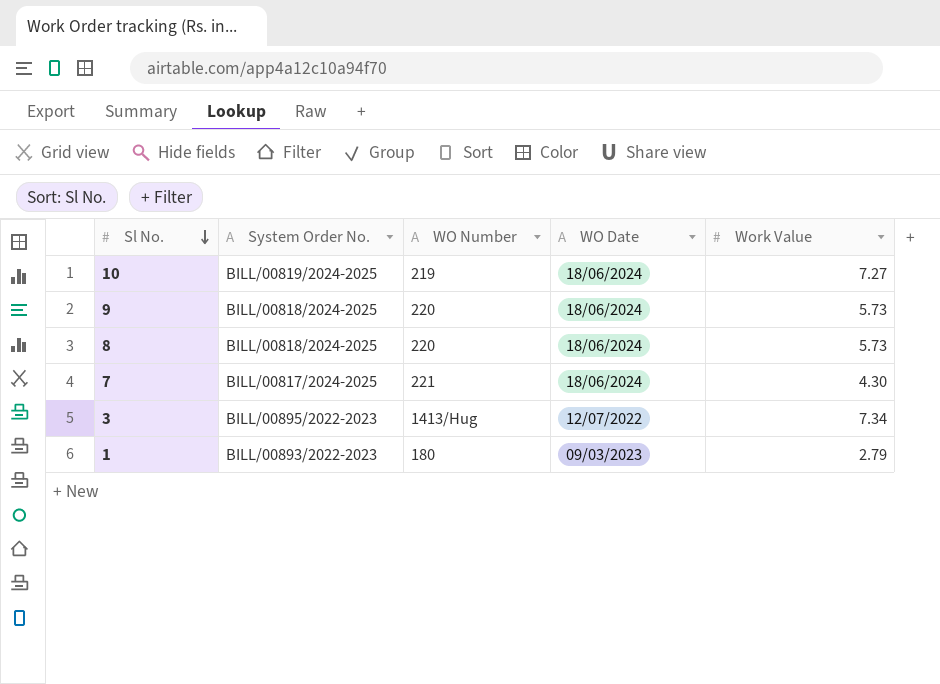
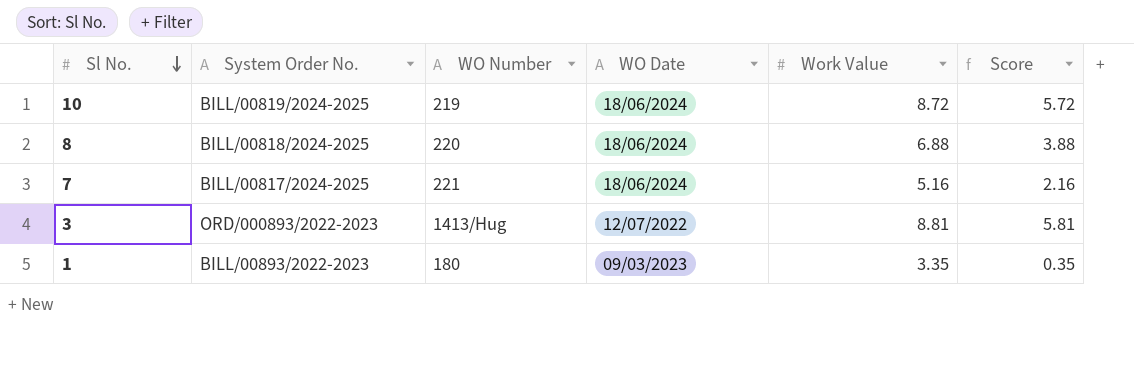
column Score | formula: none -> [Work Value] - 3
row 9: BILL/00818/2024-2025 | 220 | 18/06/2024 | 5.73 -> none
10 | Work Value: 7.27 -> 8.72
8 | Work Value: 5.73 -> 6.88
7 | Work Value: 4.30 -> 5.16
3 | System Order No.: BILL/00895/2022-2023 -> ORD/000893/2022-2023
3 | Work Value: 7.34 -> 8.81
1 | Work Value: 2.79 -> 3.35

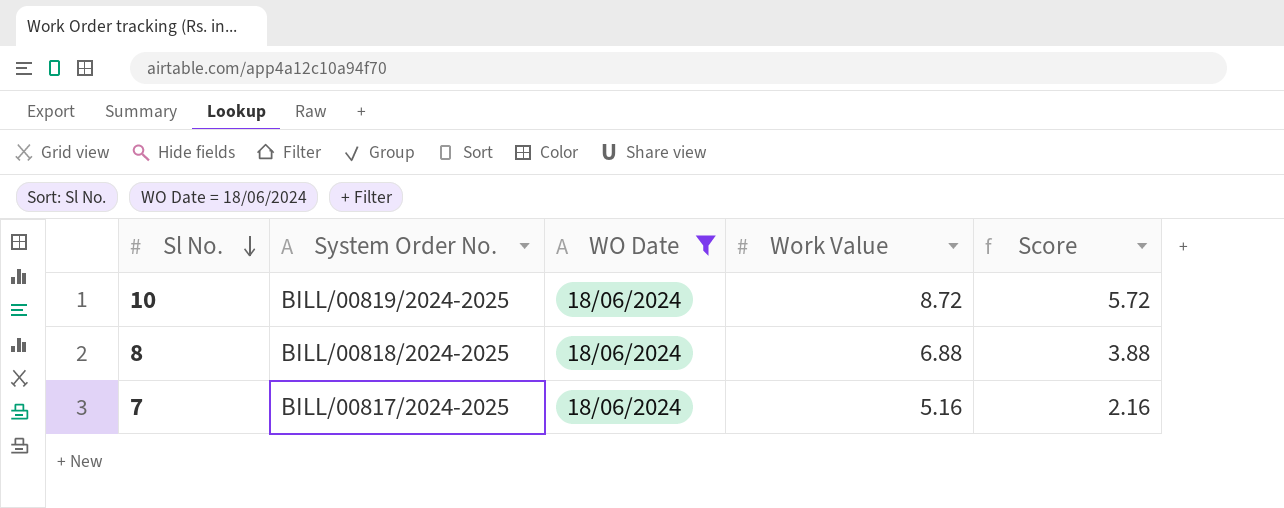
filter: none -> WO Date = 18/06/2024
column WO Number | position: 3 -> none

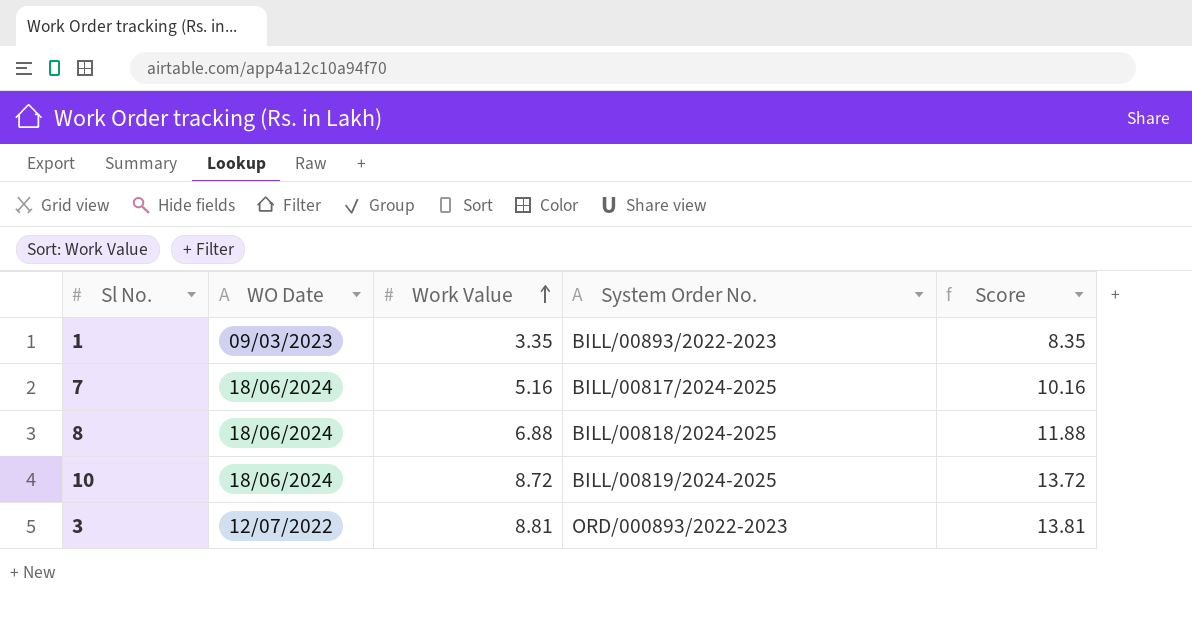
filter: WO Date = 18/06/2024 -> none
row order: Sl No. descending -> Work Value ascending
column System Order No. | position: 2 -> 4
column Score | formula: [Work Value] - 3 -> [Work Value] + 5

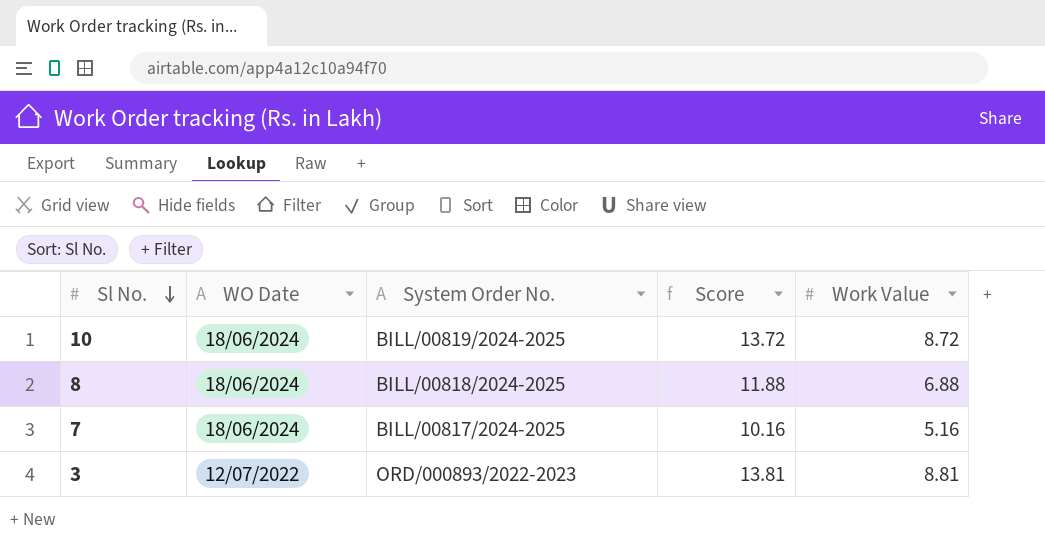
row order: Work Value ascending -> Sl No. descending
column Work Value | position: 3 -> 5
row 1: 09/03/2023 | 3.35 | BILL/00893/2022-2023 | 8.35 -> none

